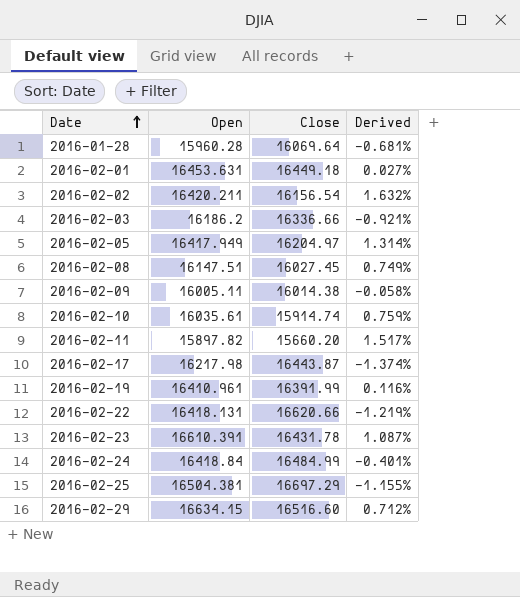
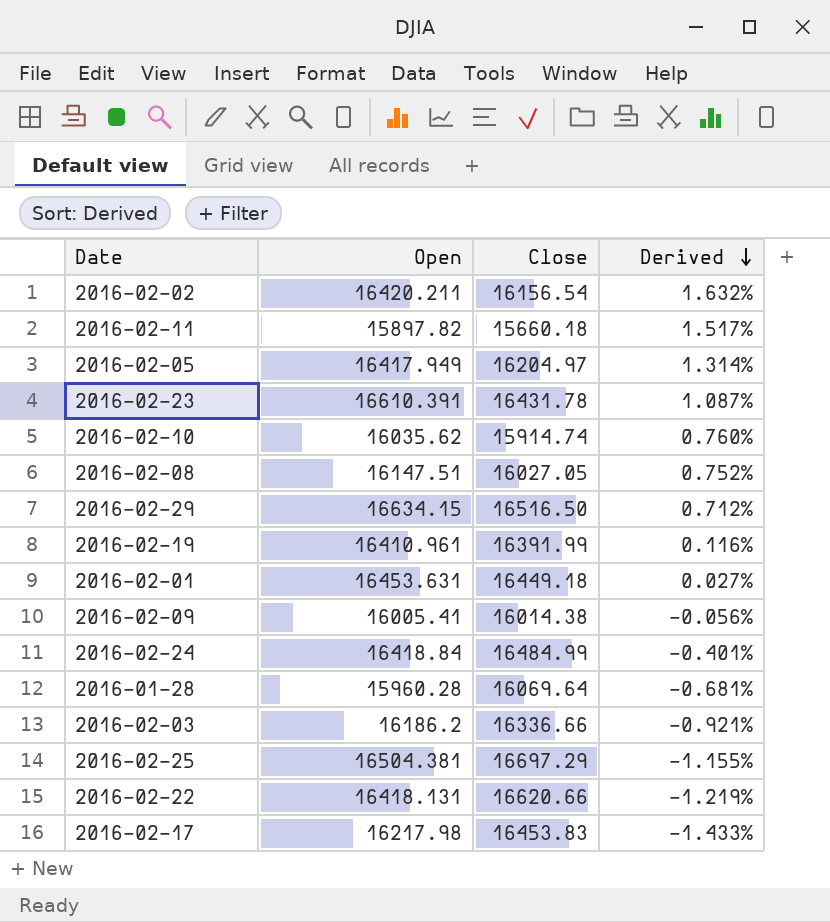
row order: Date ascending -> Derived descending
2016-02-11 | Close: 15660.20 -> 15660.18
2016-02-10 | Open: 16035.61 -> 16035.62
2016-02-10 | Derived: 0.759% -> 0.760%
2016-02-08 | Close: 16027.45 -> 16027.05
2016-02-08 | Derived: 0.749% -> 0.752%
2016-02-29 | Close: 16516.60 -> 16516.50
2016-02-09 | Open: 16005.11 -> 16005.41
2016-02-09 | Derived: -0.058% -> -0.056%
2016-02-17 | Close: 16443.87 -> 16453.83
2016-02-17 | Derived: -1.374% -> -1.433%

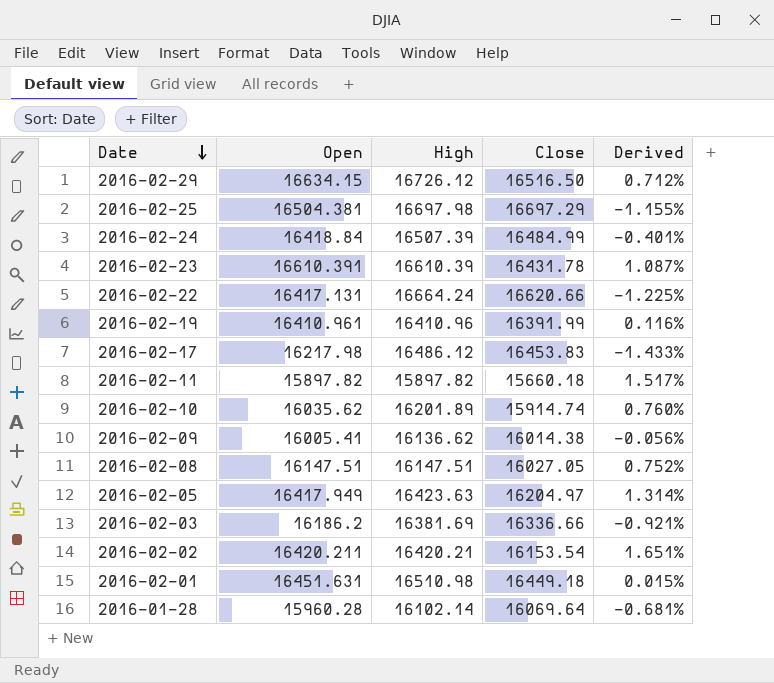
row order: Derived descending -> Date descending
column High | position: none -> 3
2016-02-22 | Open: 16418.131 -> 16417.131
2016-02-22 | Derived: -1.219% -> -1.225%
2016-02-02 | Close: 16156.54 -> 16153.54
2016-02-02 | Derived: 1.632% -> 1.651%
2016-02-01 | Open: 16453.631 -> 16451.631
2016-02-01 | Derived: 0.027% -> 0.015%

